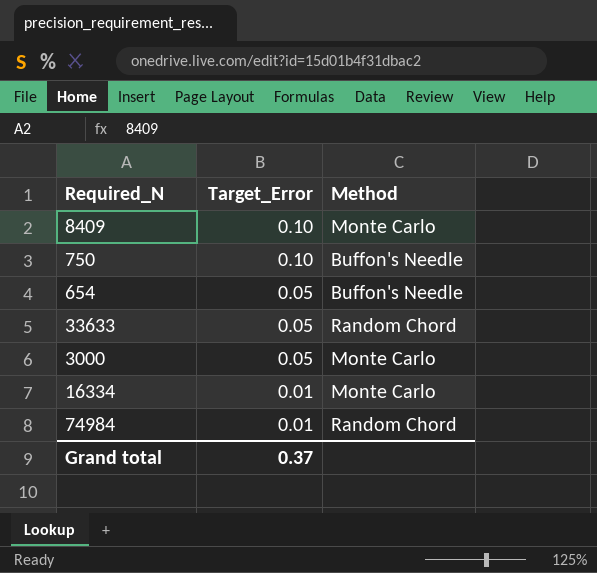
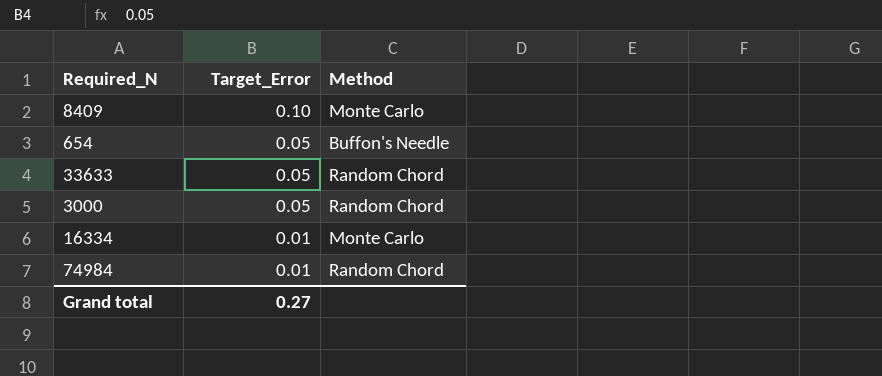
row 750: 0.10 | Buffon's Needle -> none
3000 | Method: Monte Carlo -> Random Chord
Grand total | Target_Error: 0.37 -> 0.27

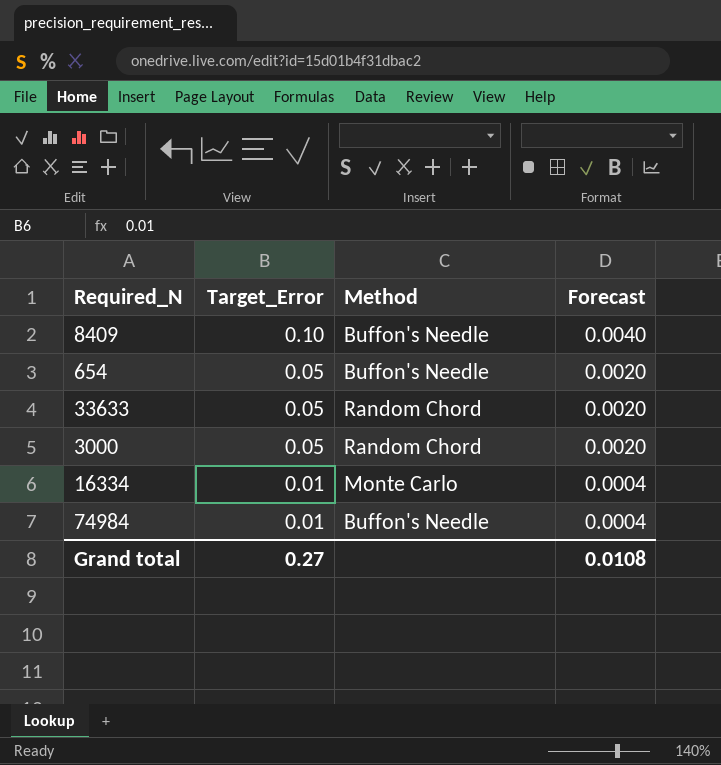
column Forecast | formula: none -> [Target_Error] * 0.04
8409 | Method: Monte Carlo -> Buffon's Needle
74984 | Method: Random Chord -> Buffon's Needle

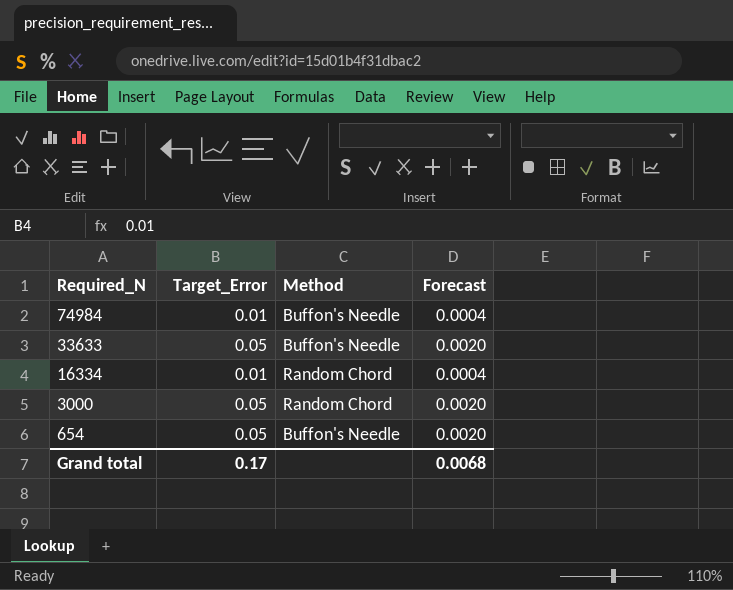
row order: Target_Error descending -> Required_N descending
row 8409: 0.10 | Buffon's Needle | 0.0040 -> none
33633 | Method: Random Chord -> Buffon's Needle
16334 | Method: Monte Carlo -> Random Chord
Grand total | Target_Error: 0.27 -> 0.17
Grand total | Forecast: 0.0108 -> 0.0068

